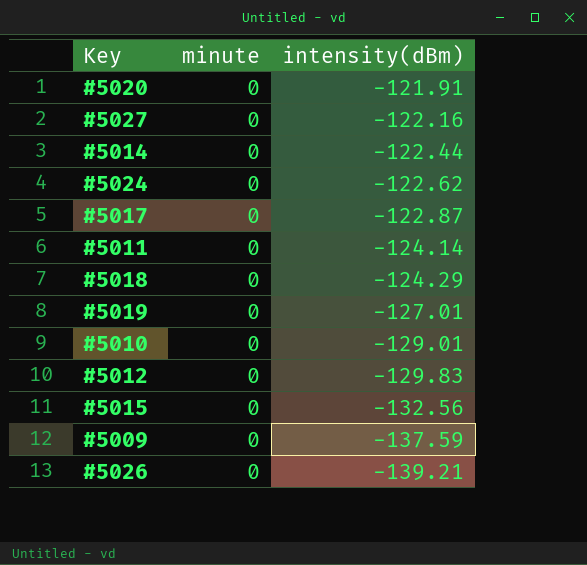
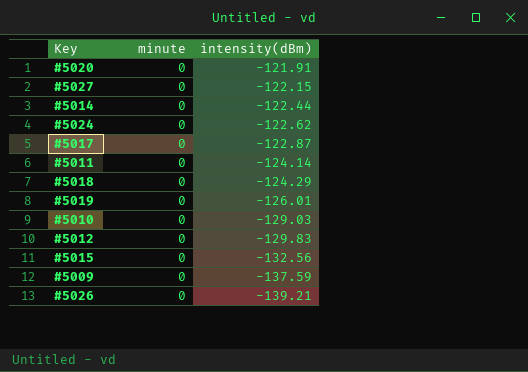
#5027 | intensity(dBm): -122.16 -> -122.15
#5019 | intensity(dBm): -127.01 -> -126.01
#5010 | intensity(dBm): -129.01 -> -129.03

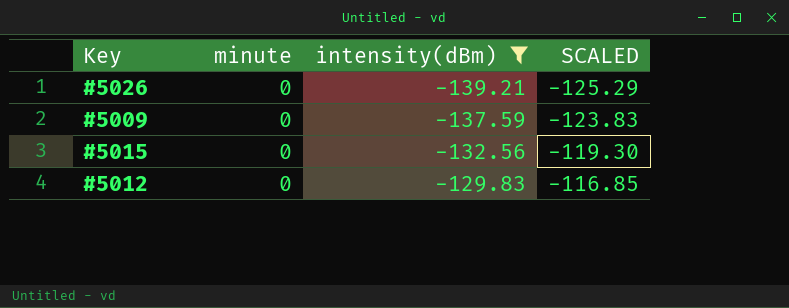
filter: none -> intensity(dBm) <= -129.83
row order: intensity(dBm) descending -> intensity(dBm) ascending
column SCALED | formula: none -> [intensity(dBm)] * 0.9

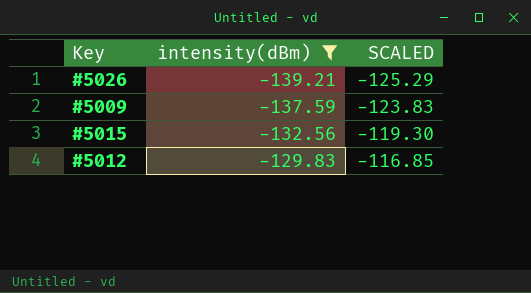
column minute | position: 2 -> none

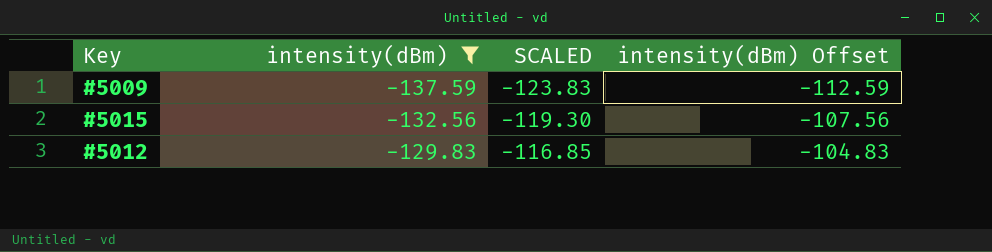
column intensity(dBm) Offset | formula: none -> [intensity(dBm)] + 25
row #5026: -139.21 | -125.29 -> none

